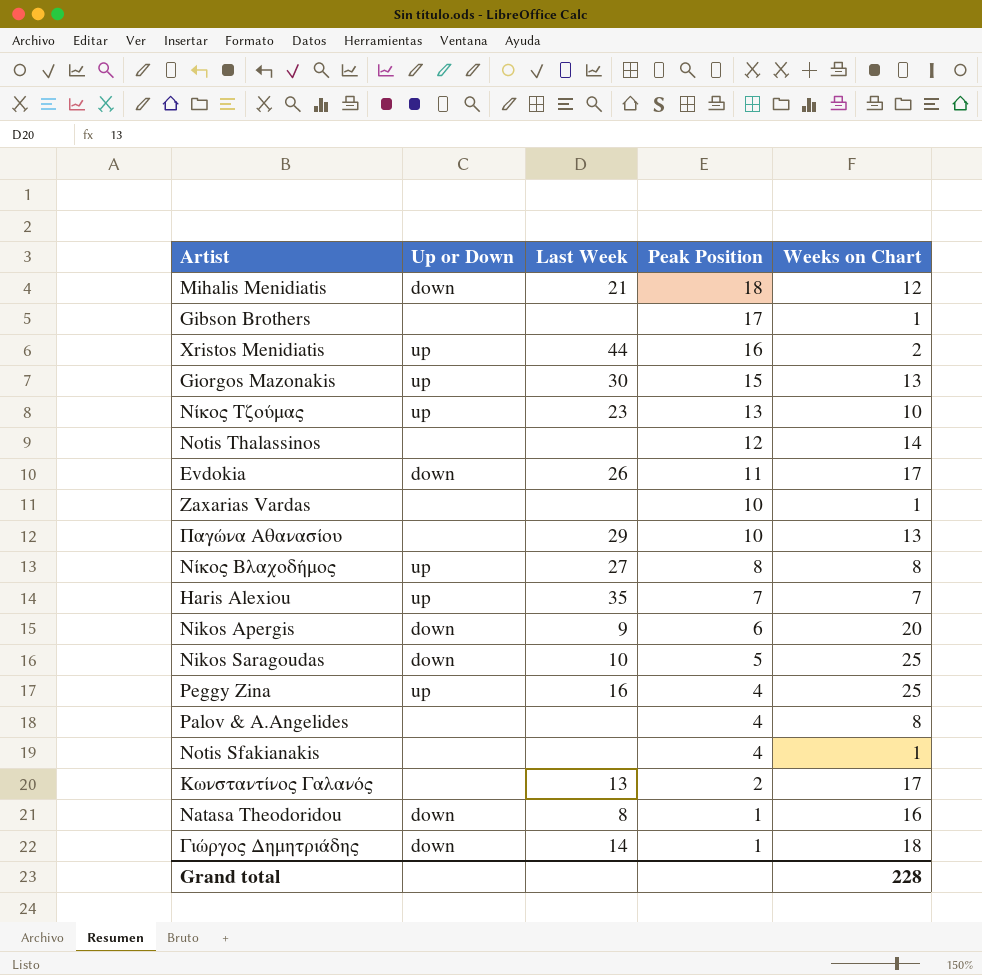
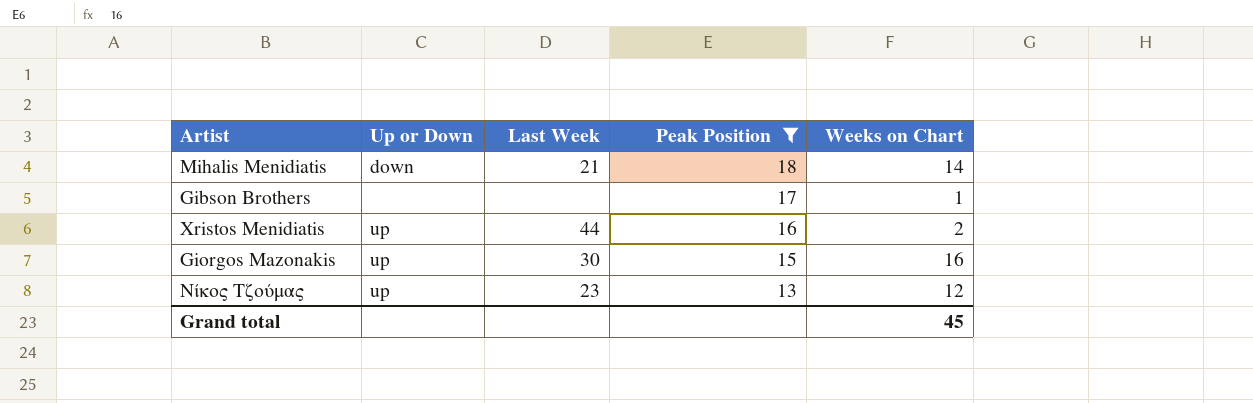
filter: none -> Peak Position >= 13
Mihalis Menidiatis | Weeks on Chart: 12 -> 14
Giorgos Mazonakis | Weeks on Chart: 13 -> 16
Νίκος Τζούμας | Weeks on Chart: 10 -> 12
Grand total | Weeks on Chart: 228 -> 45

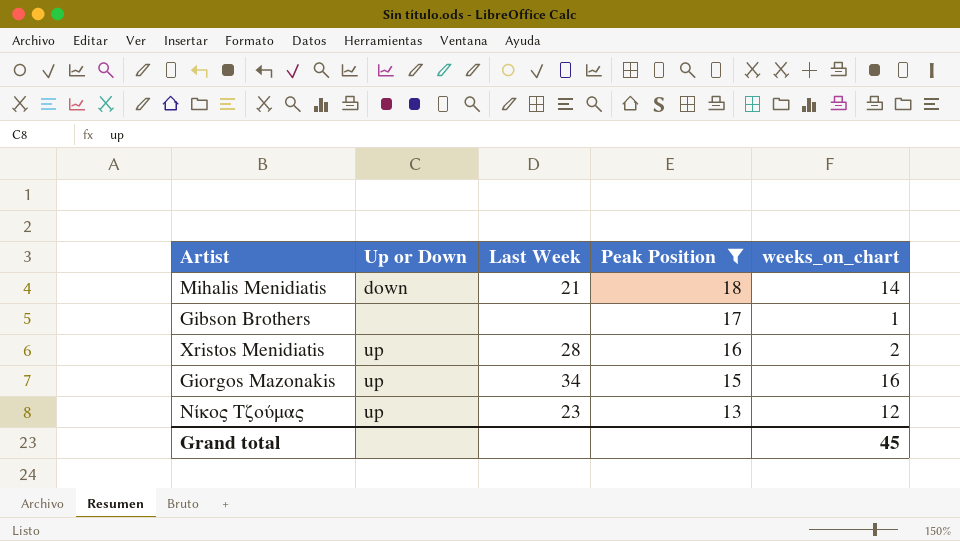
column name: Weeks on Chart -> weeks_on_chart
Xristos Menidiatis | Last Week: 44 -> 28
Giorgos Mazonakis | Last Week: 30 -> 34

